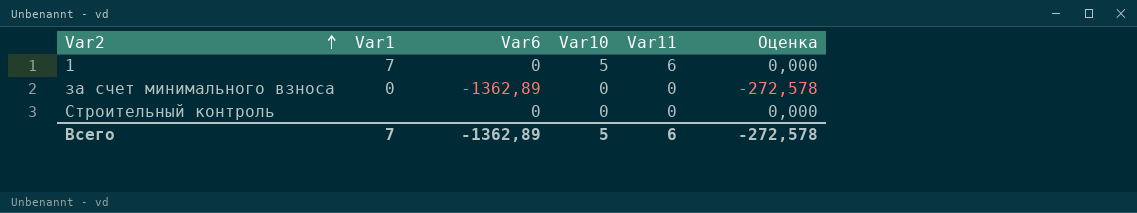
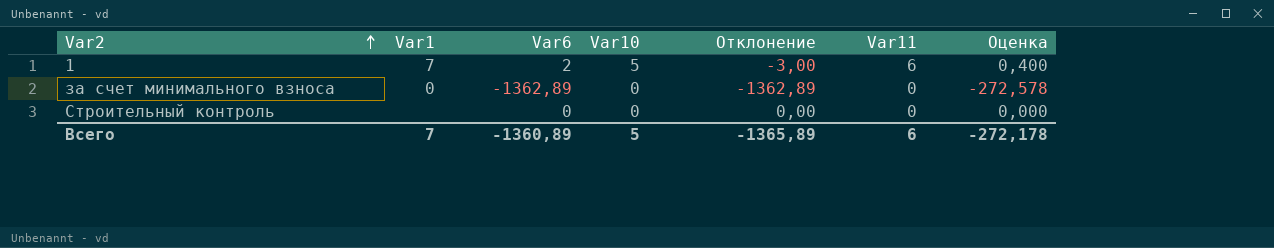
column Отклонение | formula: none -> [Var6] - [Var10]
1 | Var6: 0 -> 2
1 | Оценка: 0,000 -> 0,400
Всего | Var6: -1362,89 -> -1360,89
Всего | Оценка: -272,578 -> -272,178

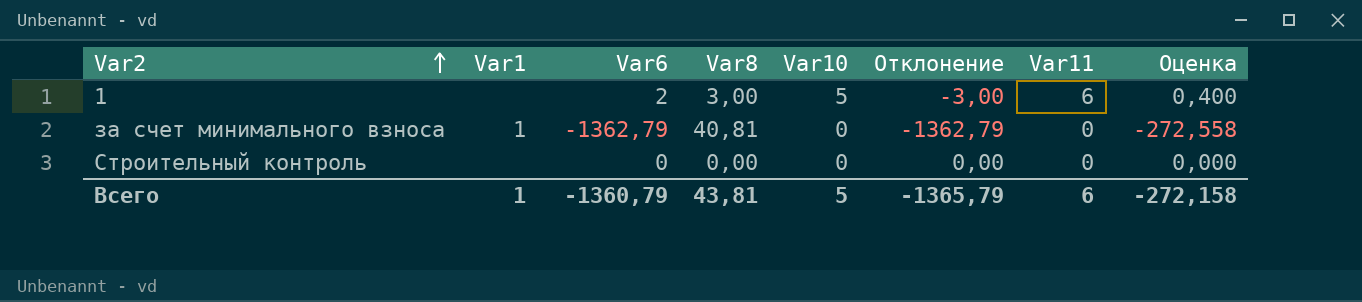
column Var8 | position: none -> 4
1 | Var1: 7 -> none
за счет минимального взноса | Var1: 0 -> 1
за счет минимального взноса | Var6: -1362,89 -> -1362,79
за счет минимального взноса | Отклонение: -1362,89 -> -1362,79
за счет минимального взноса | Оценка: -272,578 -> -272,558
Всего | Var1: 7 -> 1
Всего | Var6: -1360,89 -> -1360,79
Всего | Отклонение: -1365,89 -> -1365,79
Всего | Оценка: -272,178 -> -272,158

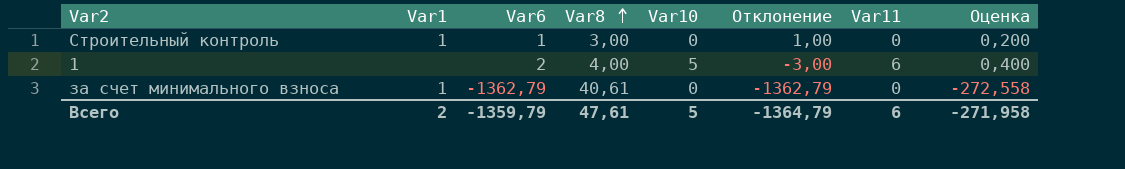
row order: Var2 ascending -> Var8 ascending
Строительный контроль | Var1: none -> 1
Строительный контроль | Var6: 0 -> 1
Строительный контроль | Var8: 0,00 -> 3,00
Строительный контроль | Отклонение: 0,00 -> 1,00
Строительный контроль | Оценка: 0,000 -> 0,200
1 | Var8: 3,00 -> 4,00
за счет минимального взноса | Var8: 40,81 -> 40,61
Всего | Var1: 1 -> 2
Всего | Var6: -1360,79 -> -1359,79
Всего | Var8: 43,81 -> 47,61
Всего | Отклонение: -1365,79 -> -1364,79
Всего | Оценка: -272,158 -> -271,958

